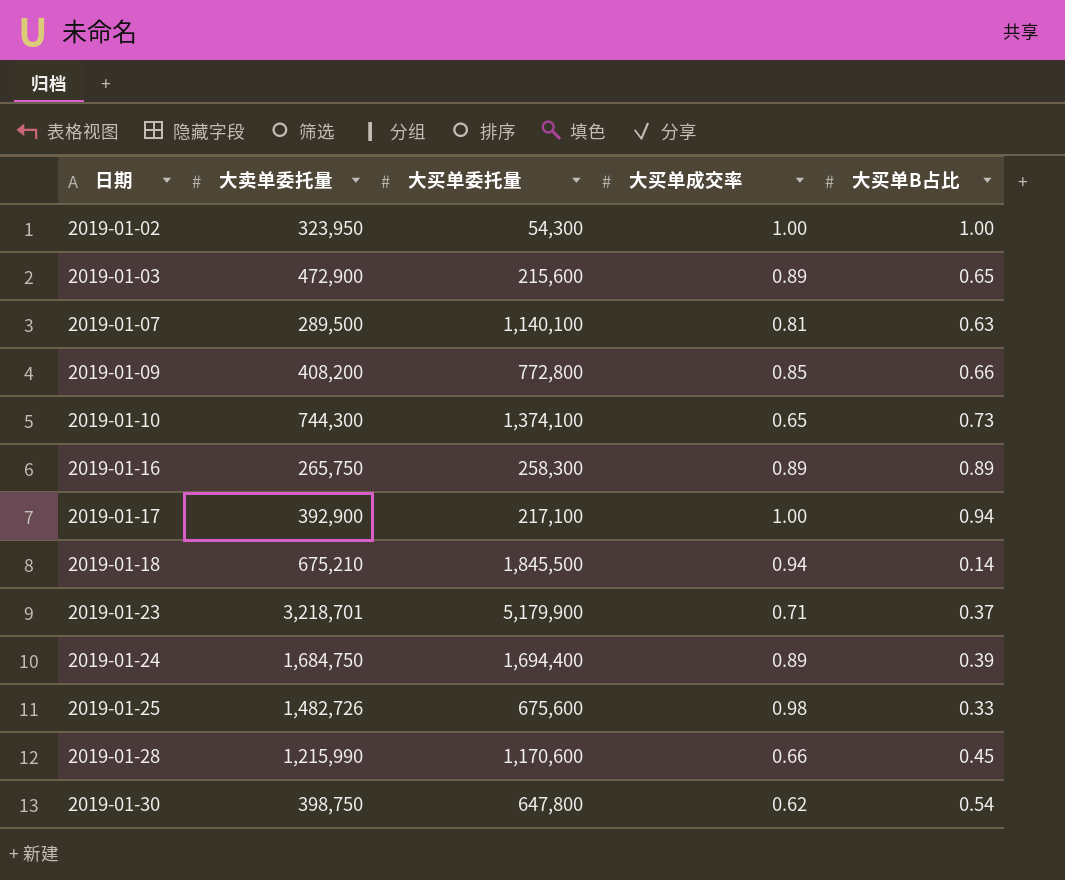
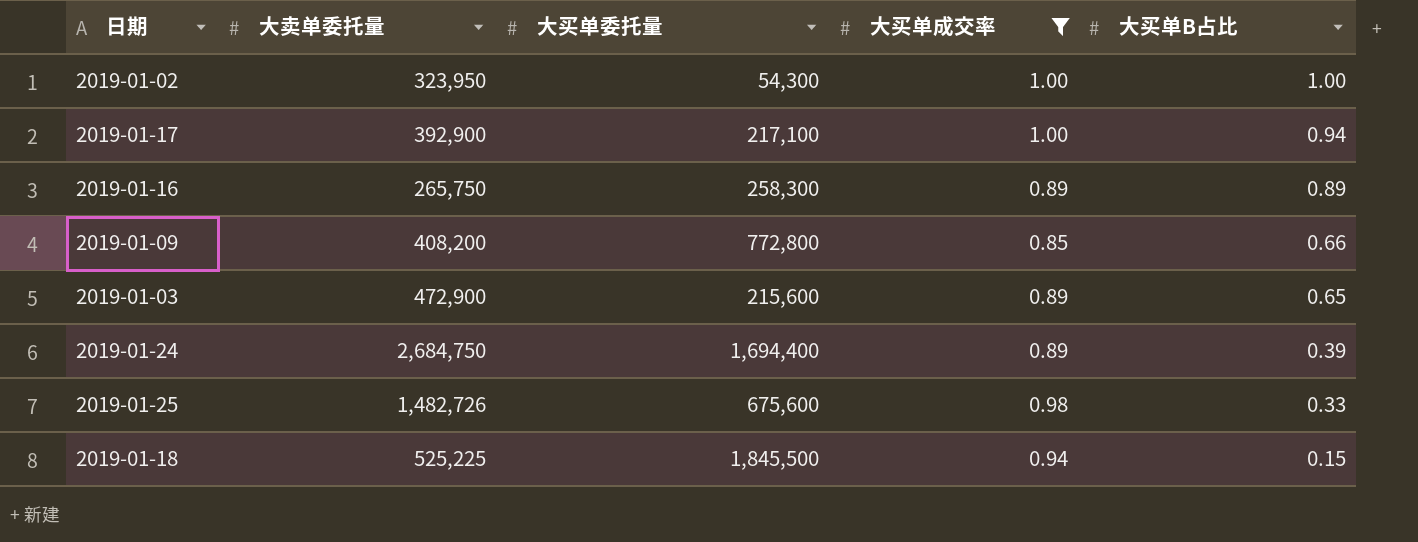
filter: none -> 大买单成交率 >= 0.85
row order: 日期 ascending -> 大买单B占比 descending
2019-01-24 | 大卖单委托量: 1,684,750 -> 2,684,750
2019-01-18 | 大卖单委托量: 675,210 -> 525,225
2019-01-18 | 大买单B占比: 0.14 -> 0.15

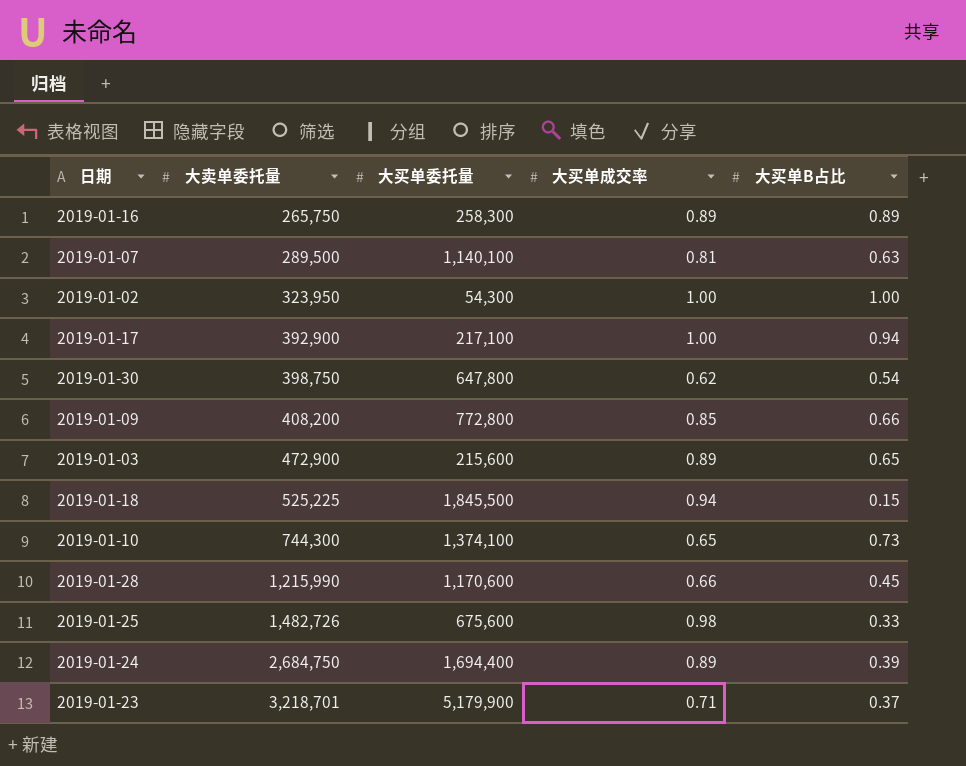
filter: 大买单成交率 >= 0.85 -> none
row order: 大买单B占比 descending -> 大卖单委托量 ascending

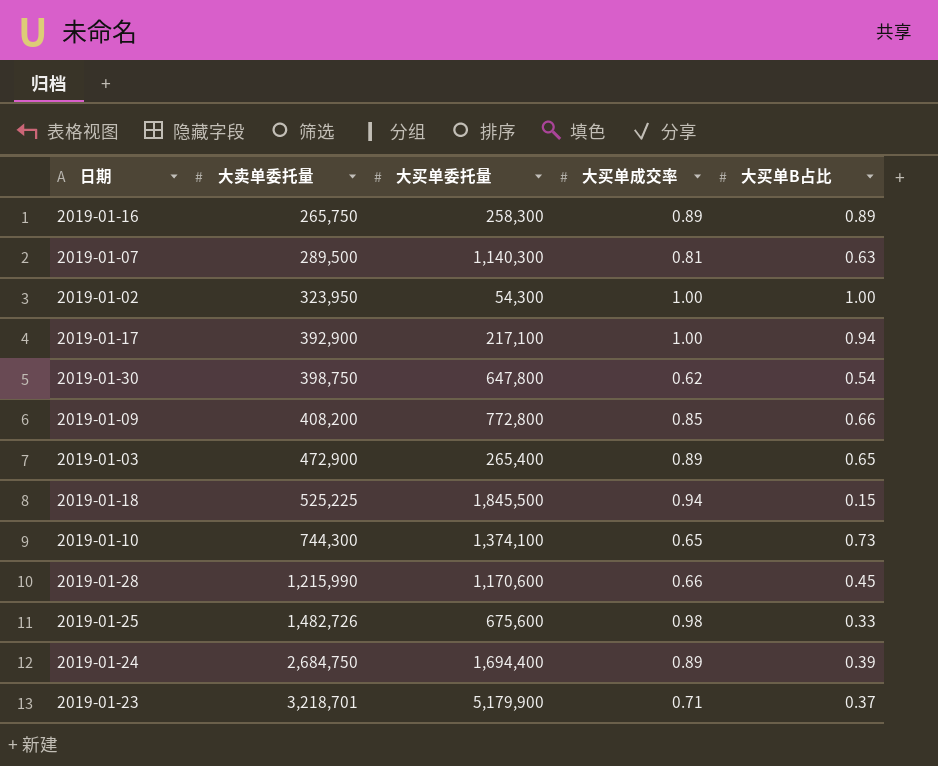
2019-01-07 | 大买单委托量: 1,140,100 -> 1,140,300
2019-01-03 | 大买单委托量: 215,600 -> 265,400

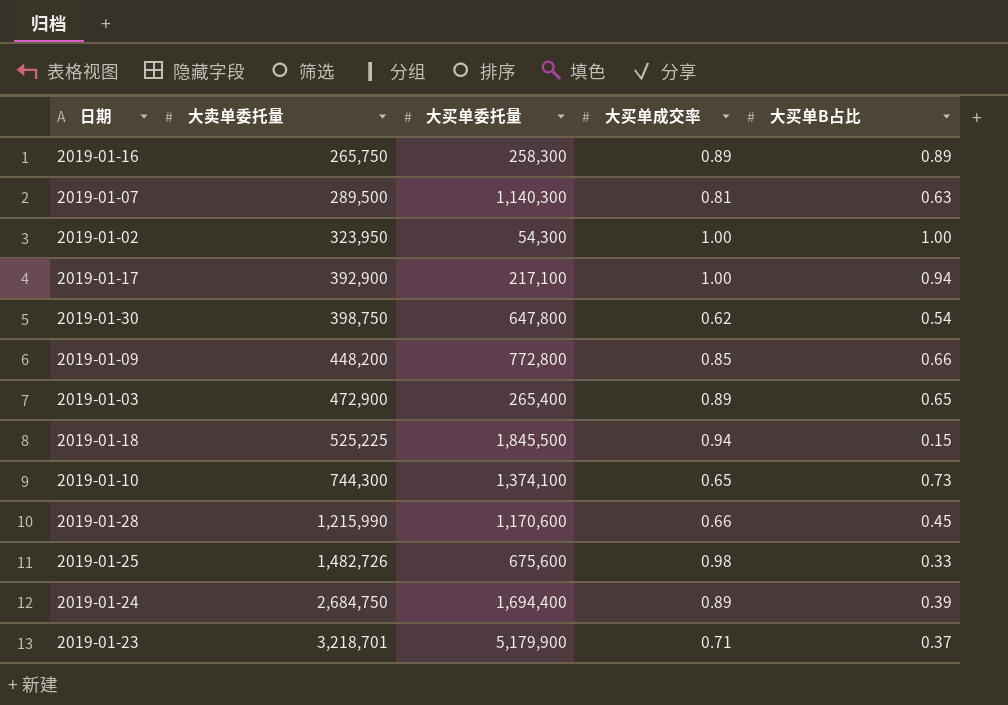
2019-01-09 | 大卖单委托量: 408,200 -> 448,200

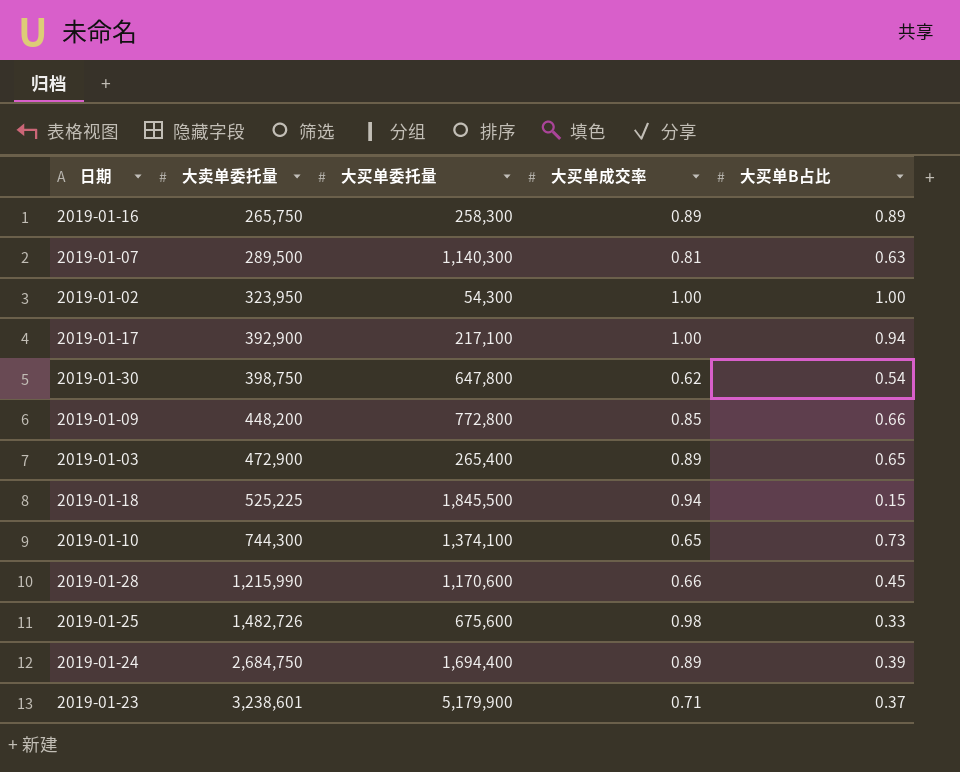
2019-01-23 | 大卖单委托量: 3,218,701 -> 3,238,601

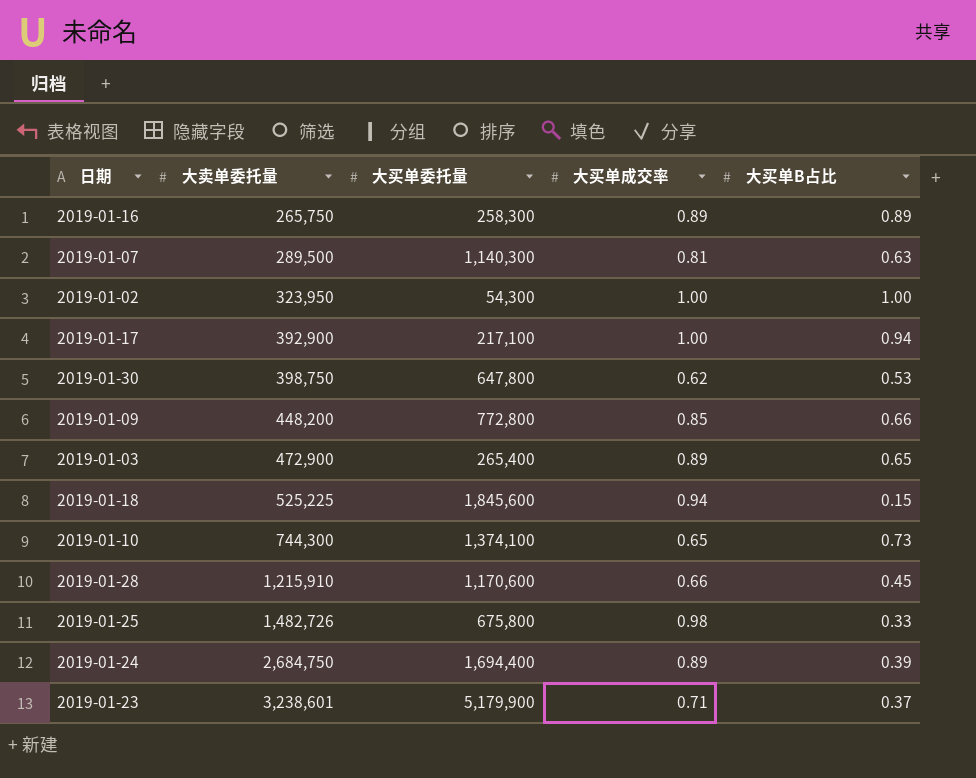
2019-01-30 | 大买单B占比: 0.54 -> 0.53
2019-01-18 | 大买单委托量: 1,845,500 -> 1,845,600
2019-01-28 | 大卖单委托量: 1,215,990 -> 1,215,910
2019-01-25 | 大买单委托量: 675,600 -> 675,800

